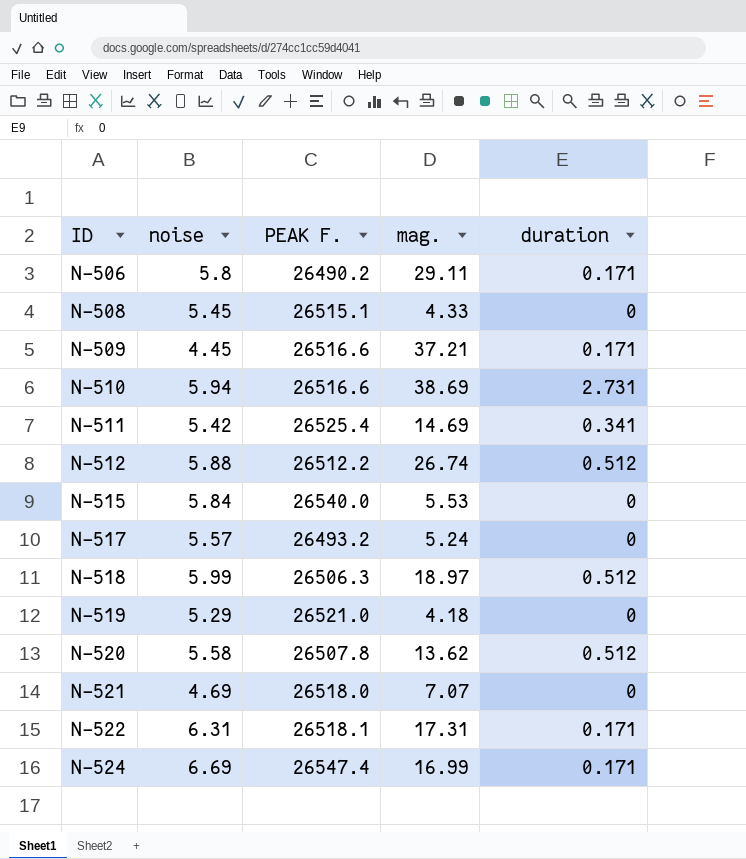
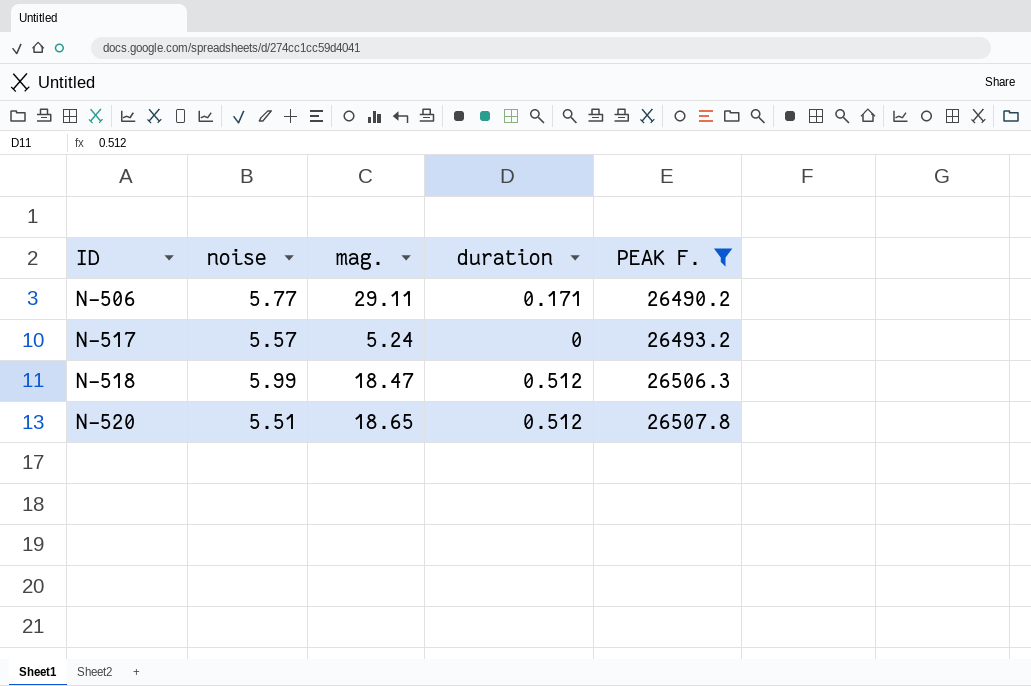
filter: none -> PEAK F. <= 26507.8
column PEAK F. | position: 3 -> 5
N-506 | noise: 5.8 -> 5.77
N-518 | mag.: 18.97 -> 18.47
N-520 | noise: 5.58 -> 5.51
N-520 | mag.: 13.62 -> 18.65

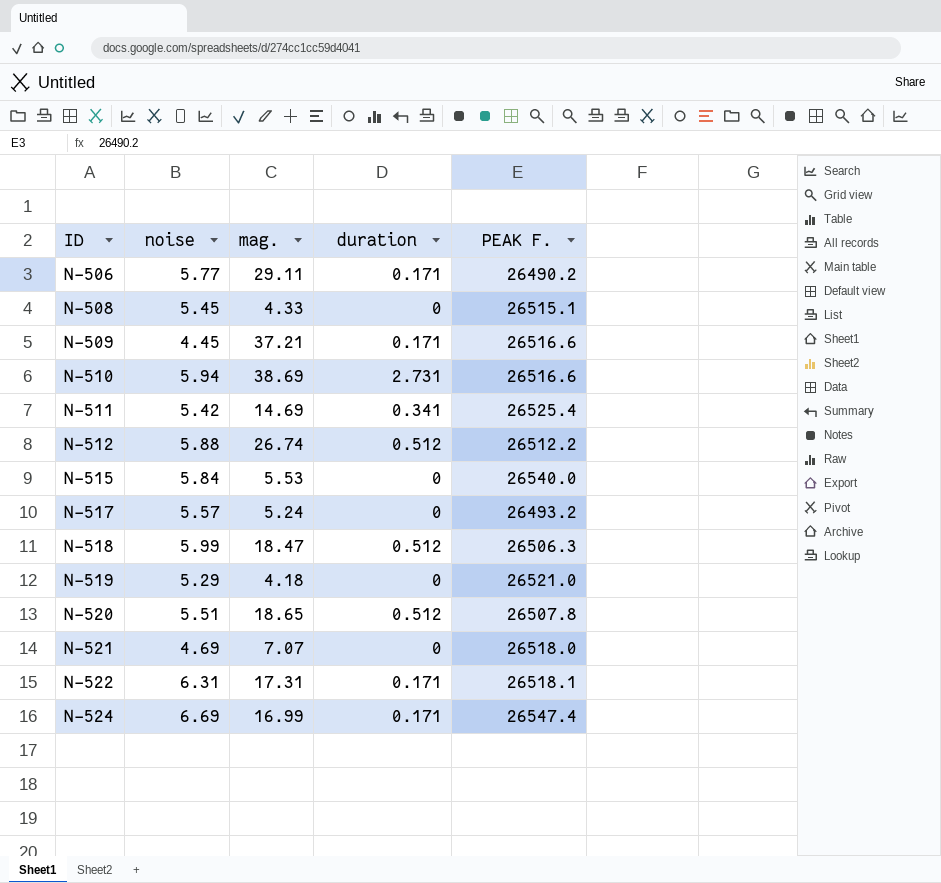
filter: PEAK F. <= 26507.8 -> none

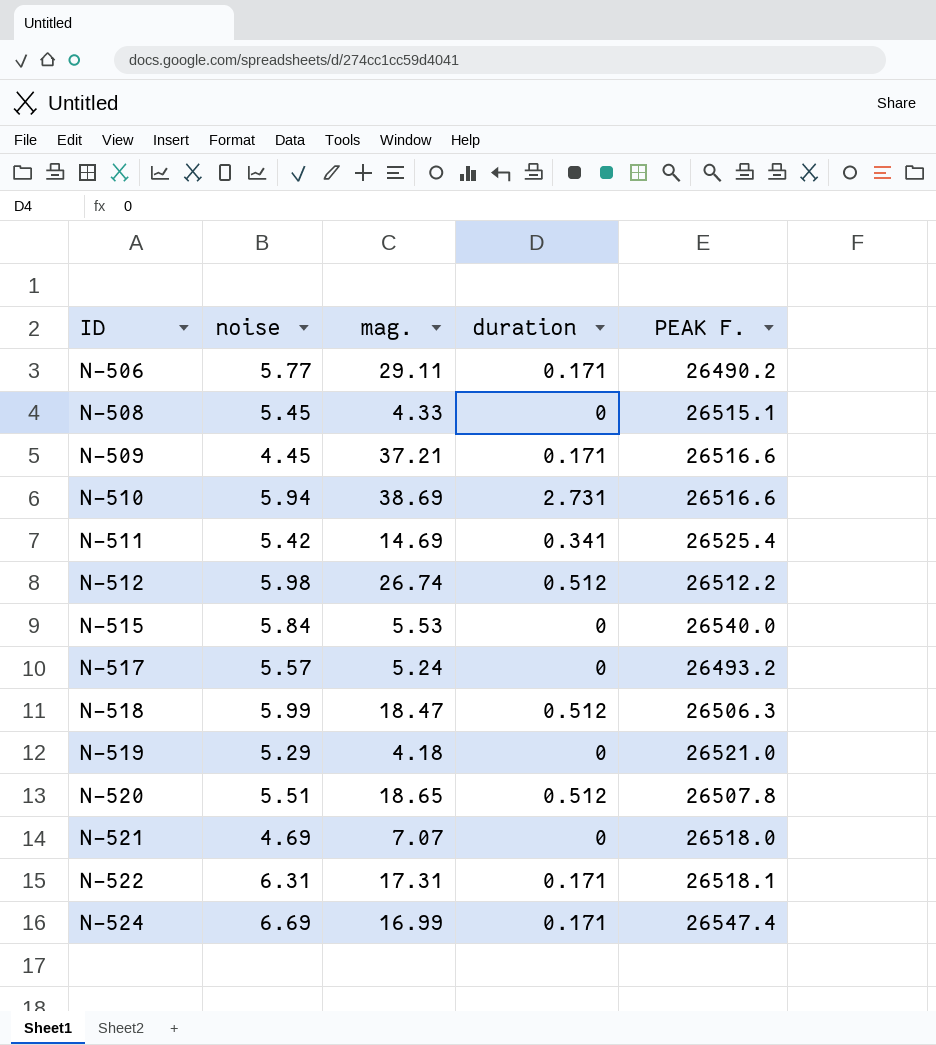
N-512 | noise: 5.88 -> 5.98

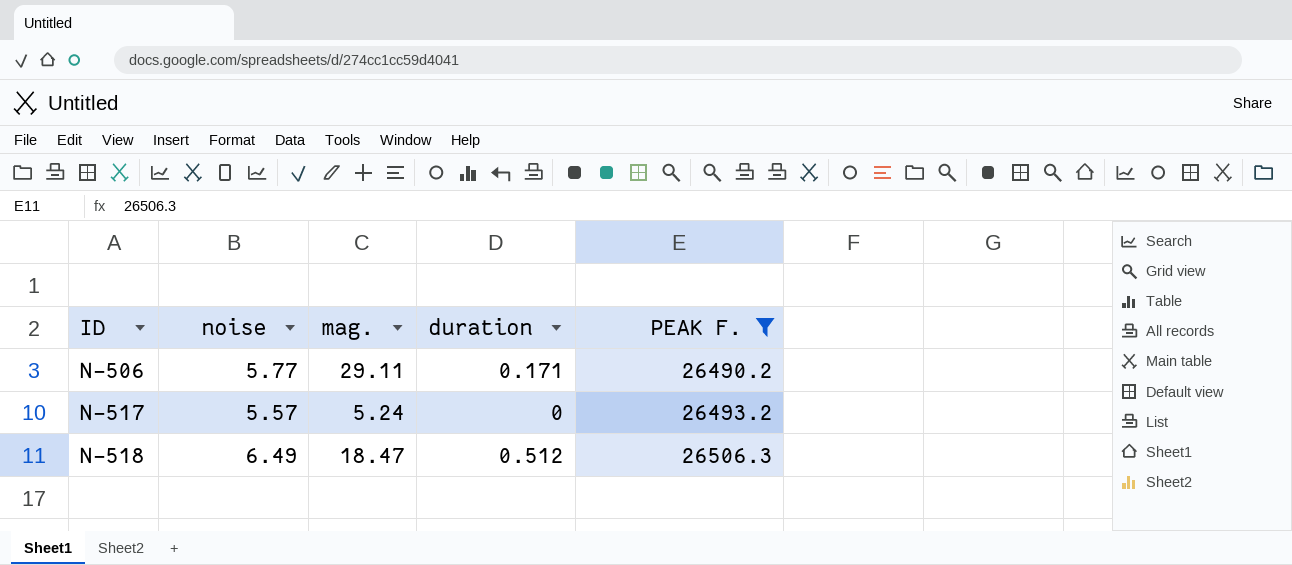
filter: none -> PEAK F. <= 26506.3
N-518 | noise: 5.99 -> 6.49

